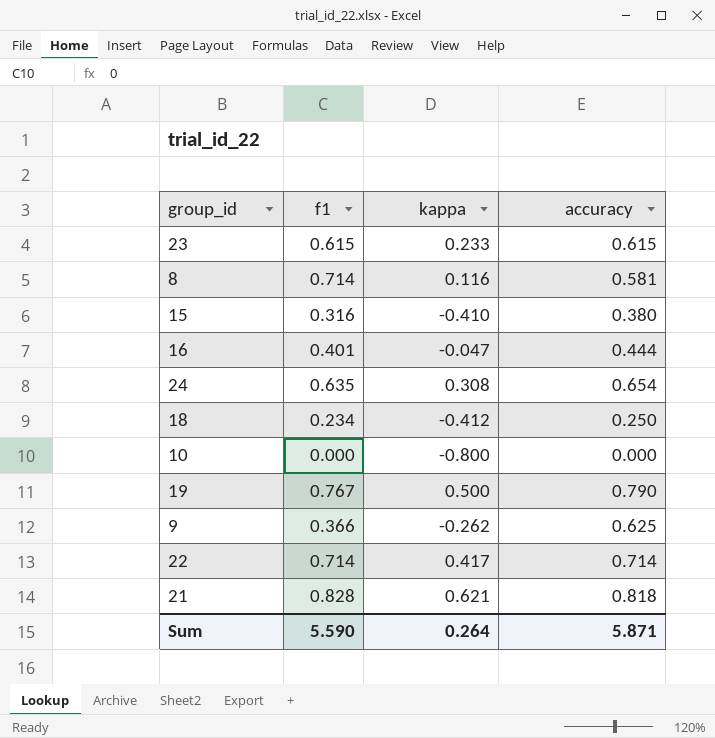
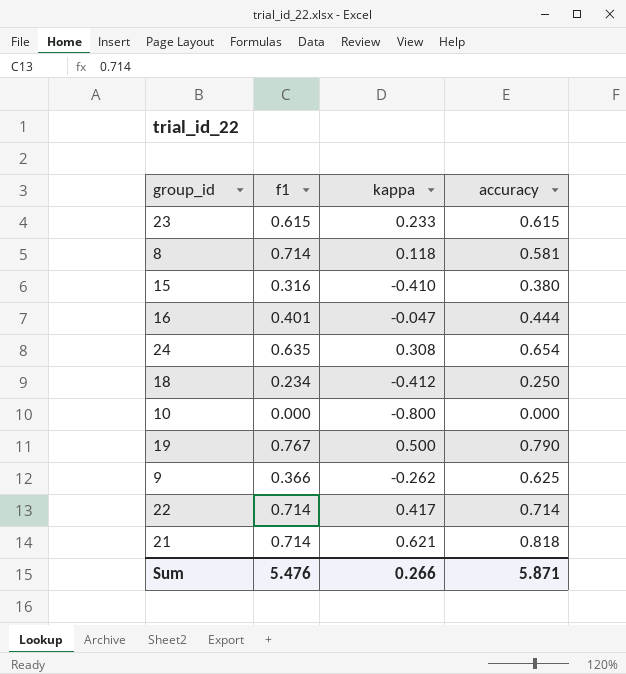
8 | kappa: 0.116 -> 0.118
21 | f1: 0.828 -> 0.714
Sum | f1: 5.590 -> 5.476
Sum | kappa: 0.264 -> 0.266

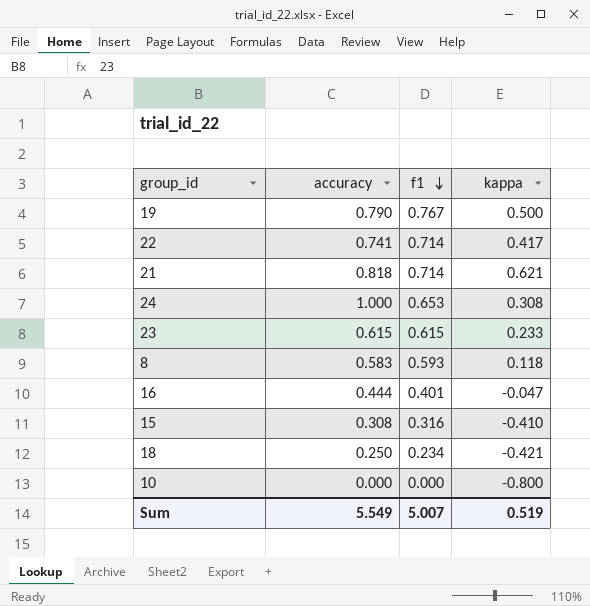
row order: none -> f1 descending
column accuracy | position: 4 -> 2
row 9: 0.366 | -0.262 | 0.625 -> none
22 | accuracy: 0.714 -> 0.741
24 | accuracy: 0.654 -> 1.000
24 | f1: 0.635 -> 0.653
8 | accuracy: 0.581 -> 0.583
8 | f1: 0.714 -> 0.593
15 | accuracy: 0.380 -> 0.308
18 | kappa: -0.412 -> -0.421
Sum | accuracy: 5.871 -> 5.549
Sum | f1: 5.476 -> 5.007
Sum | kappa: 0.266 -> 0.519

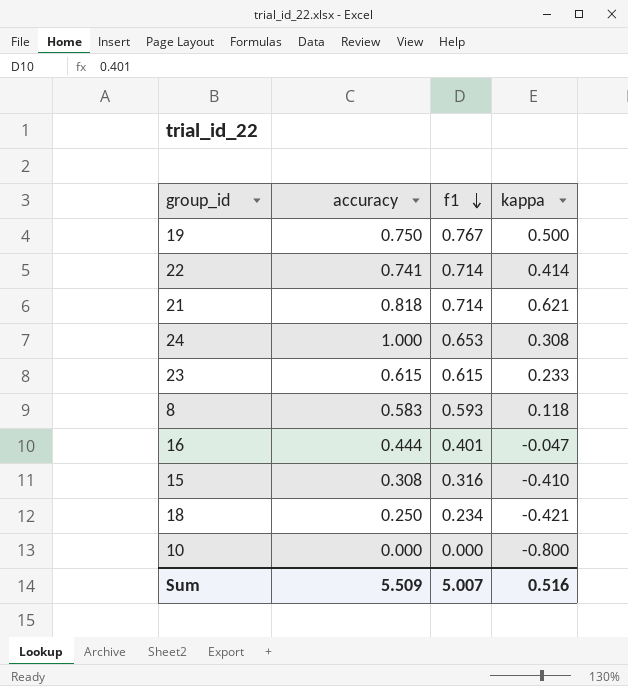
19 | accuracy: 0.790 -> 0.750
22 | kappa: 0.417 -> 0.414
Sum | accuracy: 5.549 -> 5.509
Sum | kappa: 0.519 -> 0.516

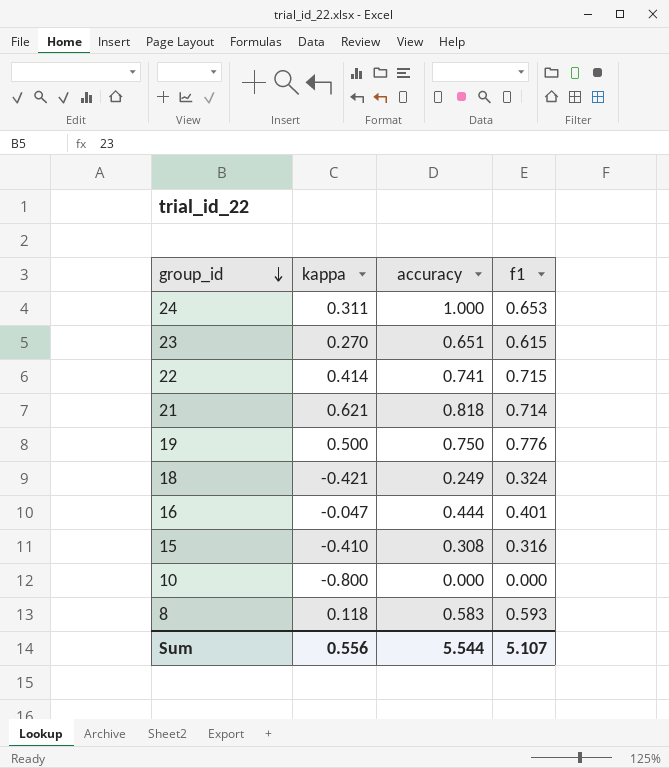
row order: f1 descending -> group_id descending
column kappa | position: 4 -> 2
24 | kappa: 0.308 -> 0.311
23 | kappa: 0.233 -> 0.270
23 | accuracy: 0.615 -> 0.651
22 | f1: 0.714 -> 0.715
19 | f1: 0.767 -> 0.776
18 | accuracy: 0.250 -> 0.249
18 | f1: 0.234 -> 0.324
Sum | kappa: 0.516 -> 0.556
Sum | accuracy: 5.509 -> 5.544
Sum | f1: 5.007 -> 5.107

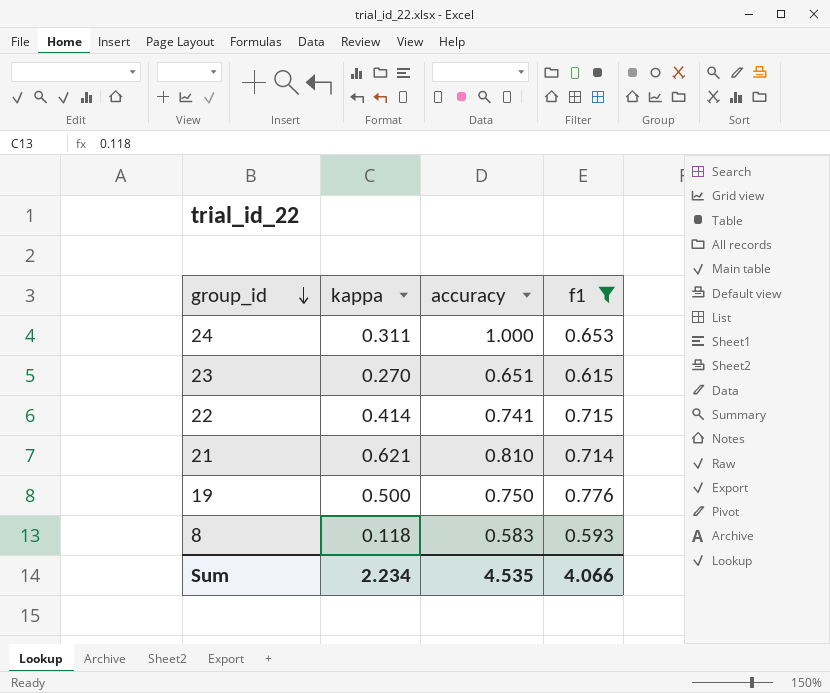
filter: none -> f1 >= 0.593
21 | accuracy: 0.818 -> 0.810
Sum | kappa: 0.556 -> 2.234
Sum | accuracy: 5.544 -> 4.535
Sum | f1: 5.107 -> 4.066

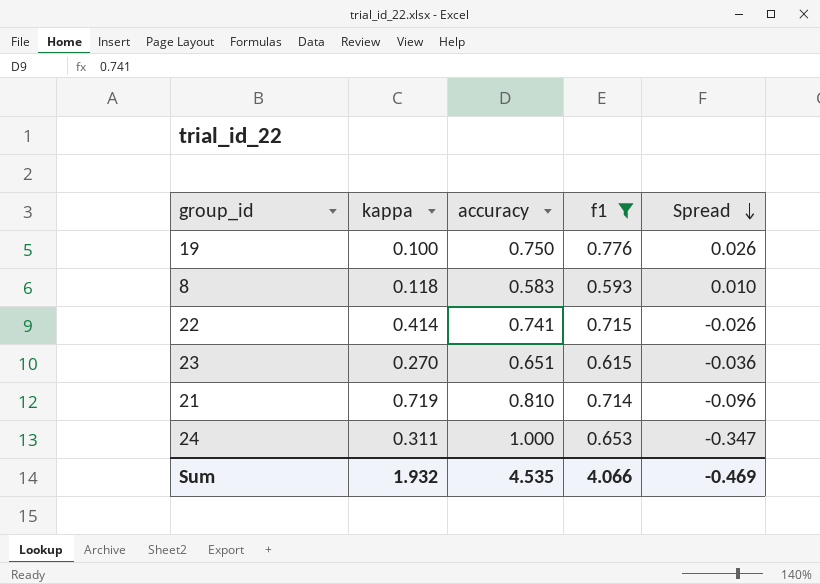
row order: group_id descending -> Spread descending
column Spread | formula: none -> [f1] - [accuracy]
19 | kappa: 0.500 -> 0.100
21 | kappa: 0.621 -> 0.719
Sum | kappa: 2.234 -> 1.932

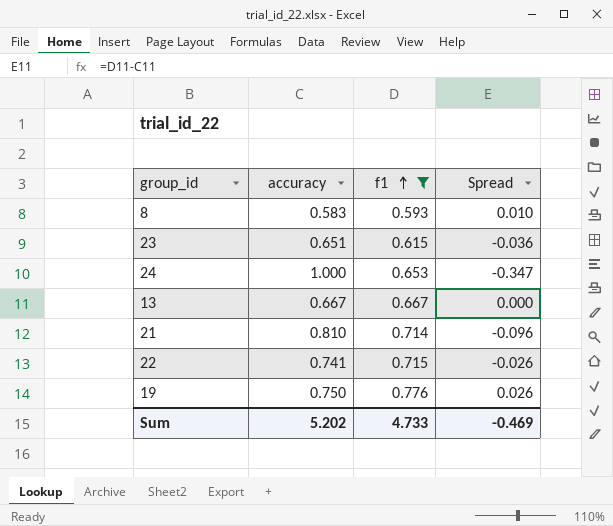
row order: Spread descending -> f1 ascending
column kappa | position: 2 -> none
row 13: none -> 0.667 | 0.667 | 0.000
Sum | accuracy: 4.535 -> 5.202
Sum | f1: 4.066 -> 4.733

